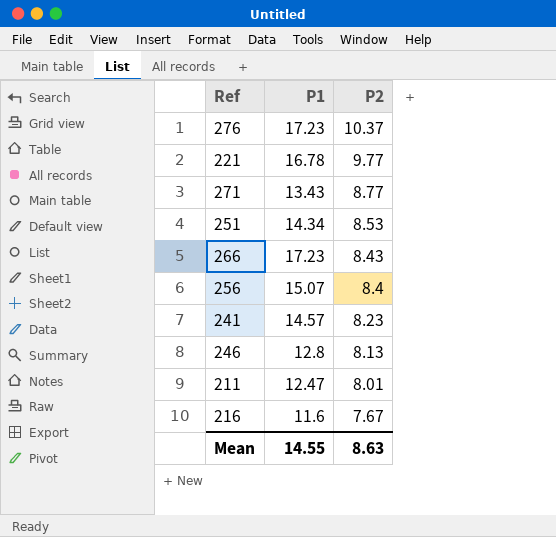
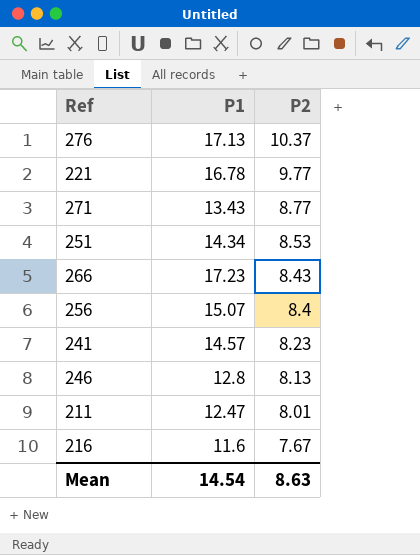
276 | P1: 17.23 -> 17.13
Mean | P1: 14.55 -> 14.54

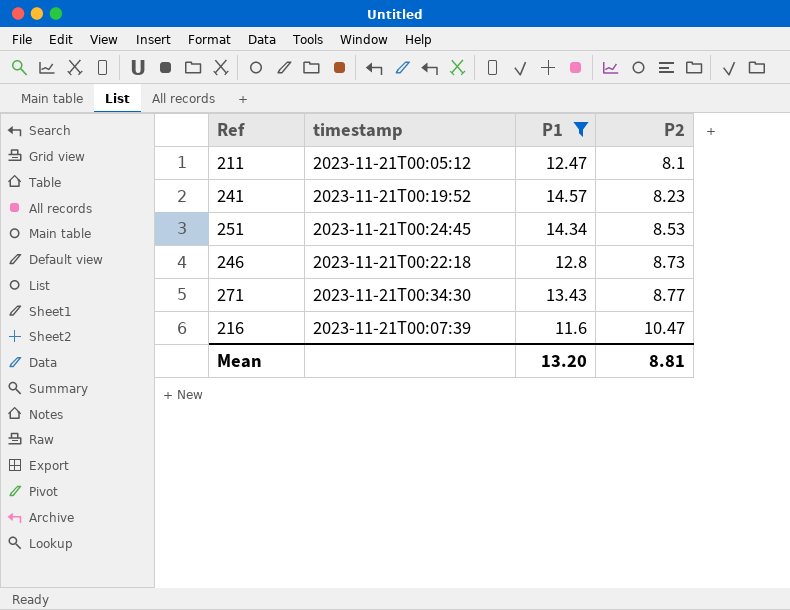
filter: none -> P1 <= 14.57
row order: P2 descending -> P2 ascending
column timestamp | position: none -> 2
211 | P2: 8.01 -> 8.1
246 | P2: 8.13 -> 8.73
216 | P2: 7.67 -> 10.47
Mean | P1: 14.54 -> 13.20
Mean | P2: 8.63 -> 8.81

